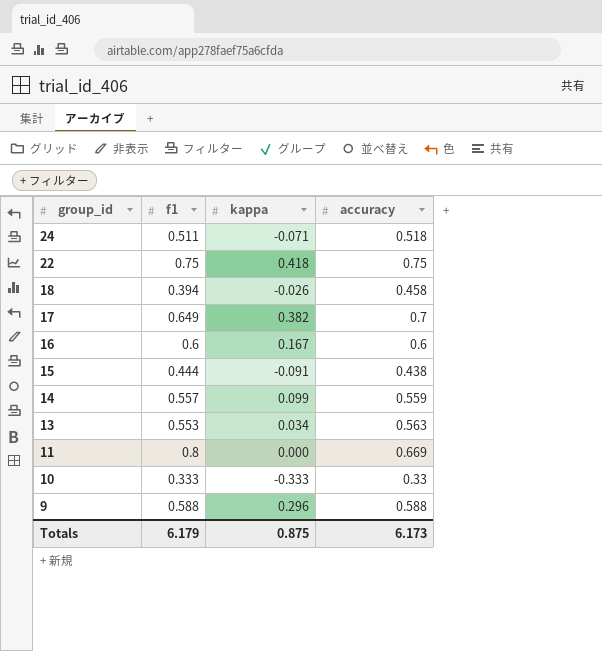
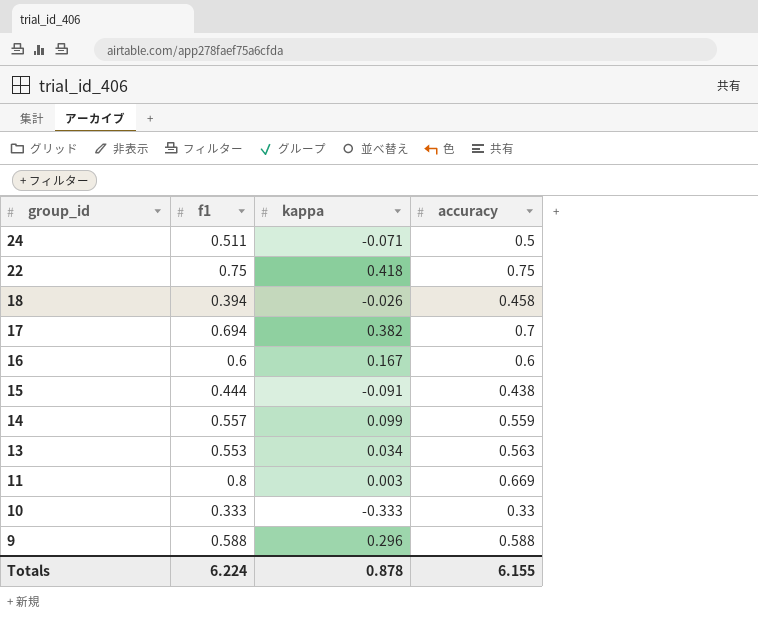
24 | accuracy: 0.518 -> 0.5
17 | f1: 0.649 -> 0.694
11 | kappa: 0.000 -> 0.003
Totals | f1: 6.179 -> 6.224
Totals | kappa: 0.875 -> 0.878
Totals | accuracy: 6.173 -> 6.155

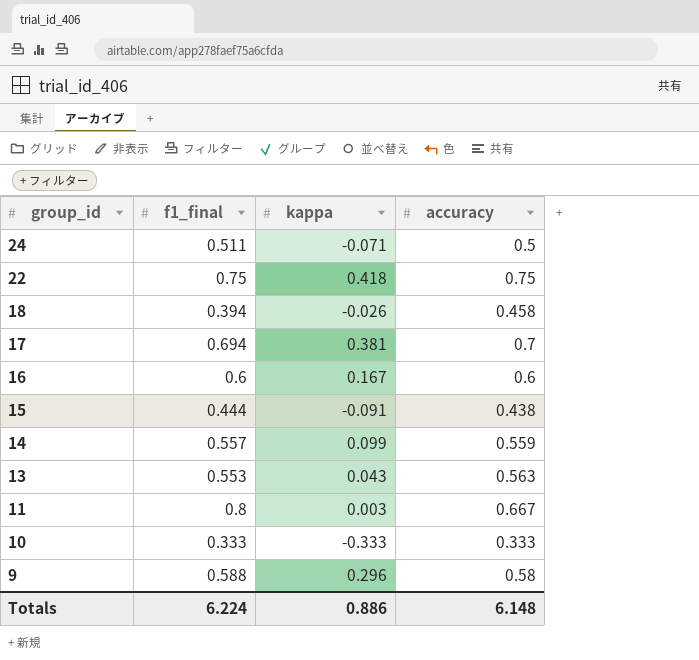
column name: f1 -> f1_final
17 | kappa: 0.382 -> 0.381
13 | kappa: 0.034 -> 0.043
11 | accuracy: 0.669 -> 0.667
10 | accuracy: 0.33 -> 0.333
9 | accuracy: 0.588 -> 0.58
Totals | kappa: 0.878 -> 0.886
Totals | accuracy: 6.155 -> 6.148

